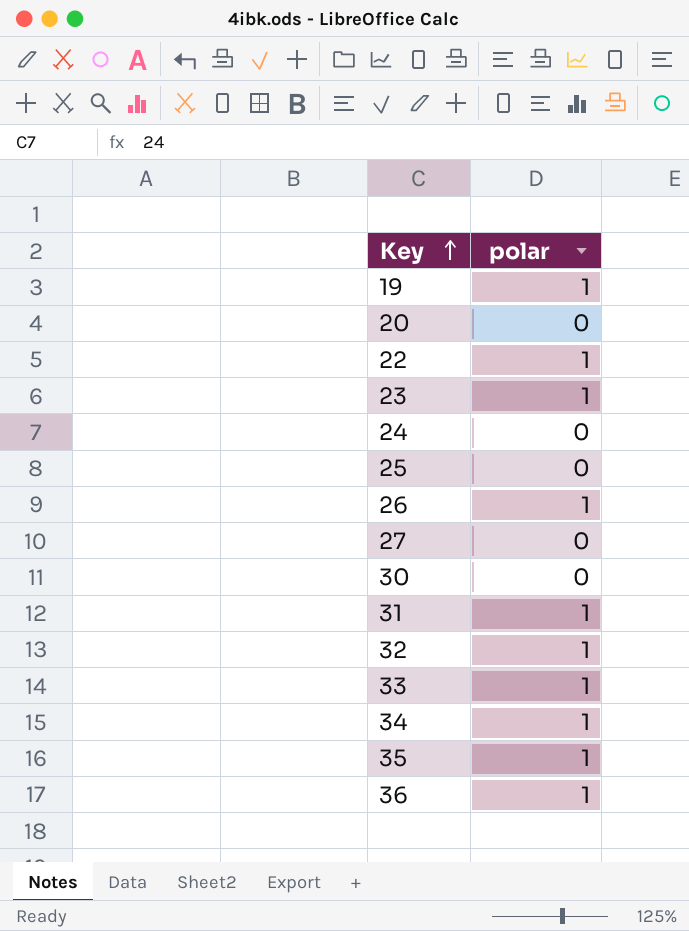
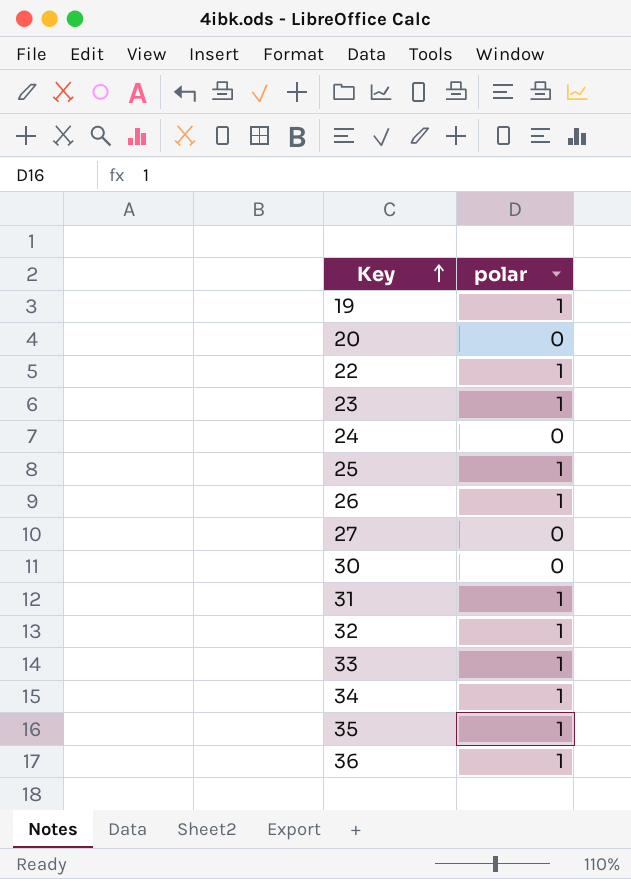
25 | polar: 0 -> 1

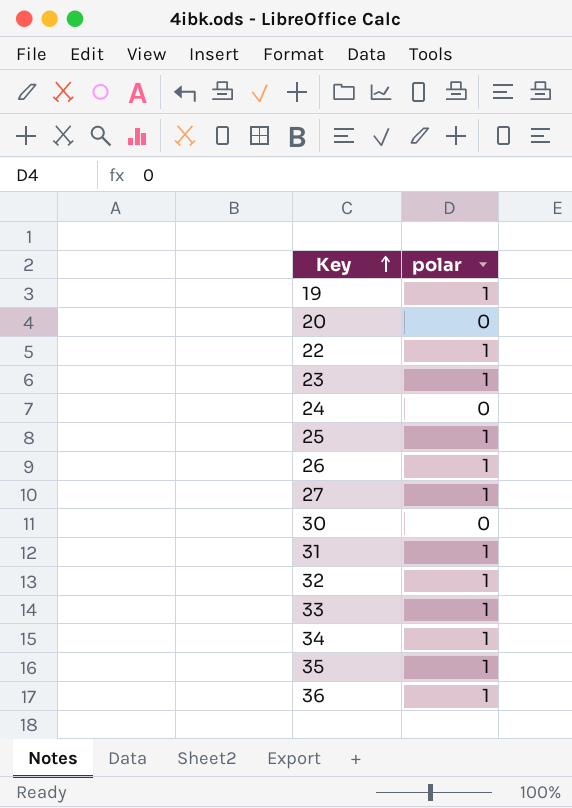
27 | polar: 0 -> 1

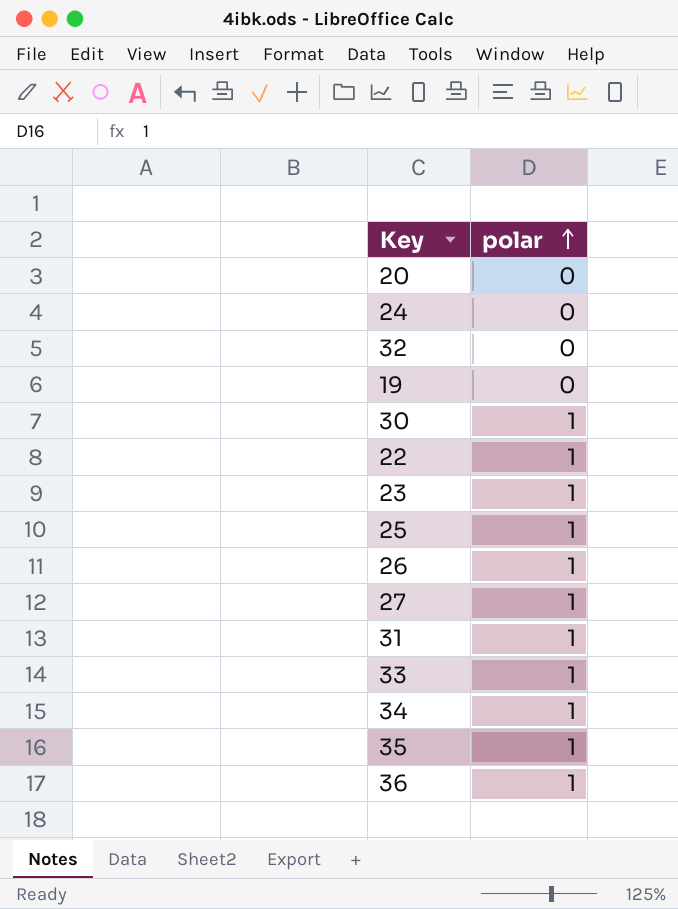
row order: Key ascending -> polar ascending
32 | polar: 1 -> 0
19 | polar: 1 -> 0
30 | polar: 0 -> 1

